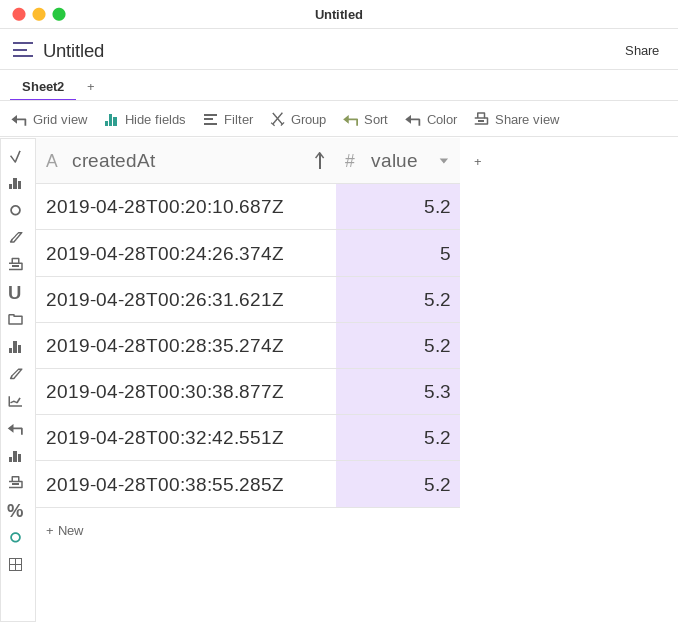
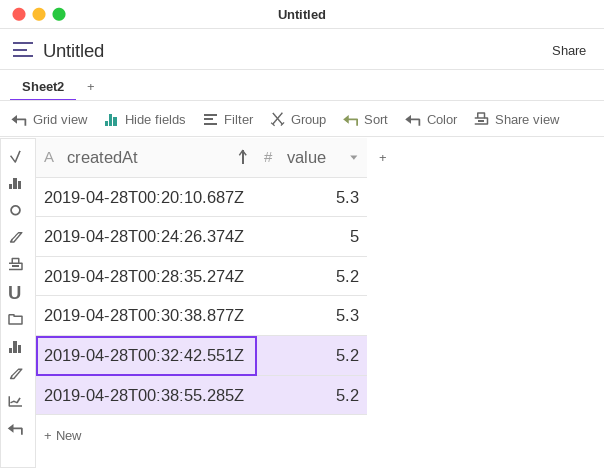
row 2019-04-28T00:26:31.621Z: 5.2 -> none
2019-04-28T00:20:10.687Z | value: 5.2 -> 5.3

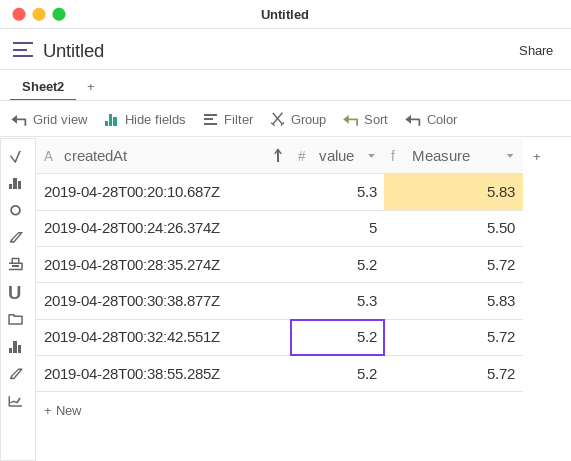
column Measure | formula: none -> [value] * 1.1

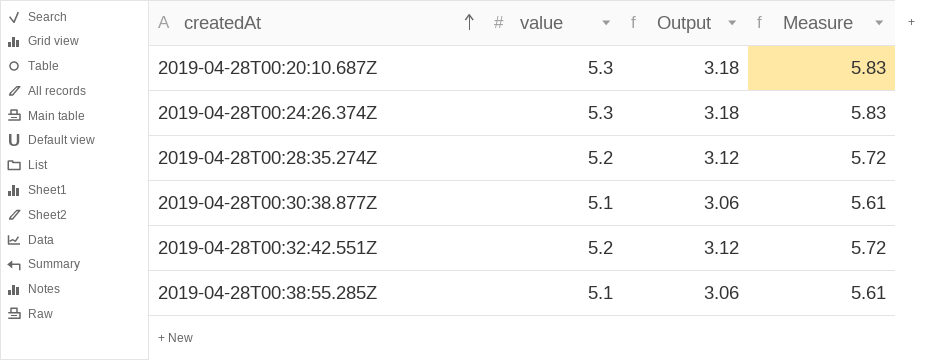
column Output | formula: none -> [value] * 0.6
2019-04-28T00:24:26.374Z | value: 5 -> 5.3
2019-04-28T00:24:26.374Z | Measure: 5.50 -> 5.83
2019-04-28T00:30:38.877Z | value: 5.3 -> 5.1
2019-04-28T00:30:38.877Z | Measure: 5.83 -> 5.61
2019-04-28T00:38:55.285Z | value: 5.2 -> 5.1
2019-04-28T00:38:55.285Z | Measure: 5.72 -> 5.61

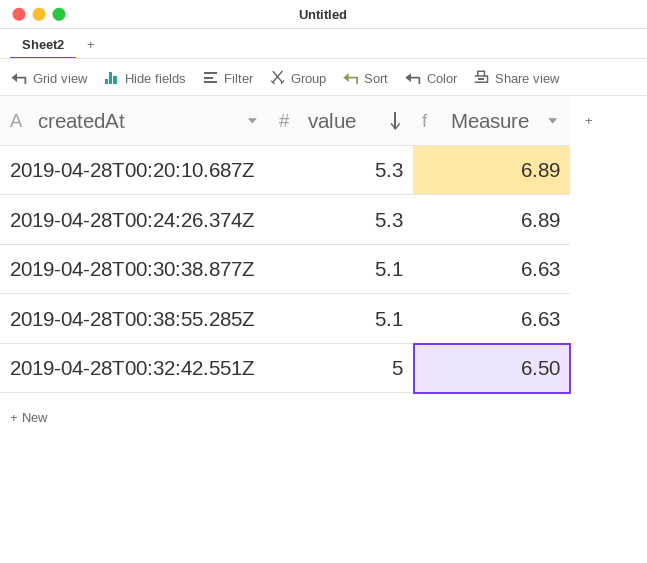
row order: createdAt ascending -> value descending
column Output | formula: [value] * 0.6 -> none
column Measure | formula: [value] * 1.1 -> [value] * 1.3
row 2019-04-28T00:28:35.274Z: 5.2 | 3.12 | 5.72 -> none
2019-04-28T00:32:42.551Z | value: 5.2 -> 5

